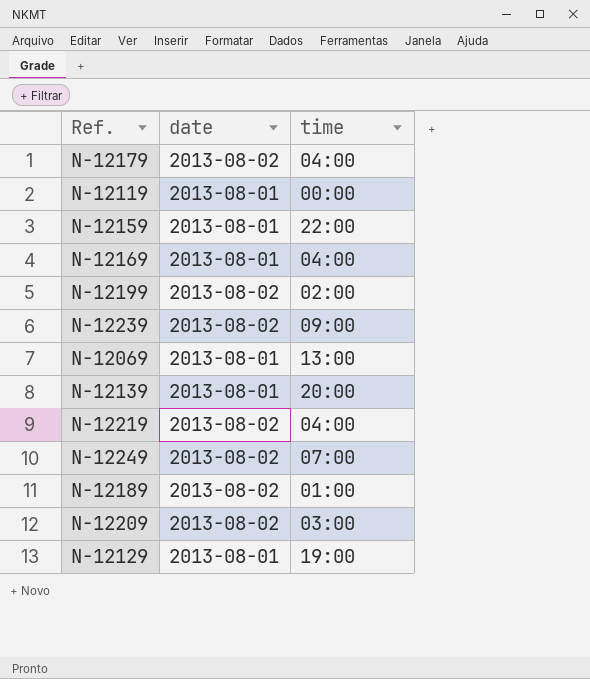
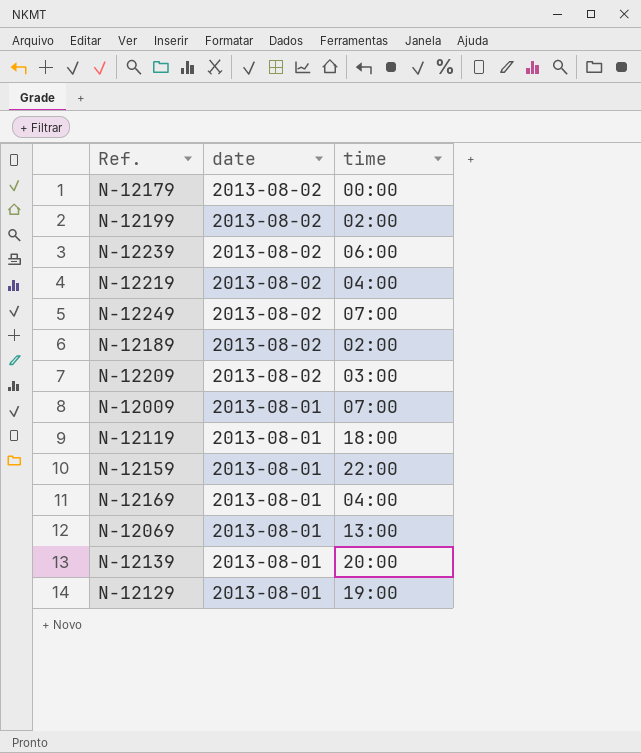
row order: none -> date descending
N-12179 | time: 04:00 -> 00:00
N-12239 | time: 09:00 -> 06:00
N-12189 | time: 01:00 -> 02:00
row N-12009: none -> 2013-08-01 | 07:00
N-12119 | time: 00:00 -> 18:00

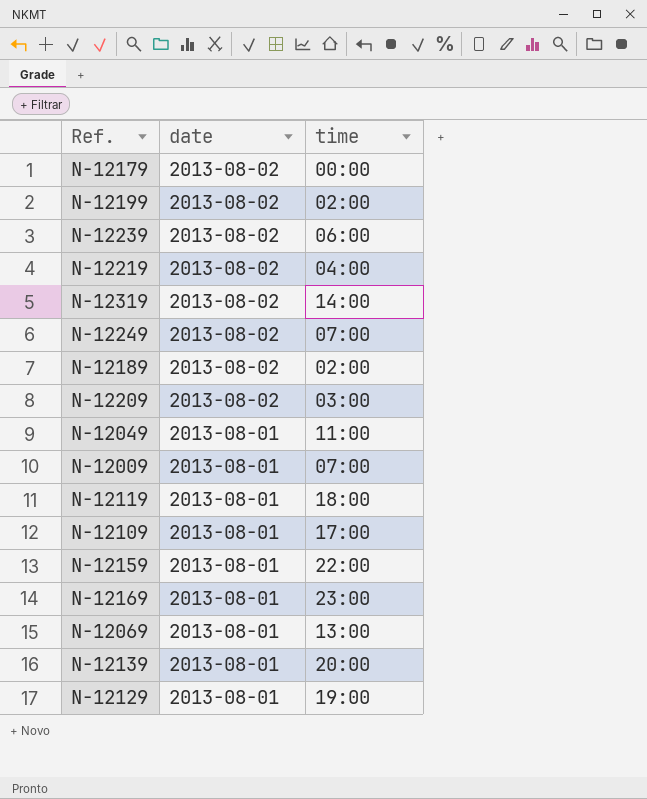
row N-12319: none -> 2013-08-02 | 14:00
row N-12049: none -> 2013-08-01 | 11:00
row N-12109: none -> 2013-08-01 | 17:00
N-12169 | time: 04:00 -> 23:00

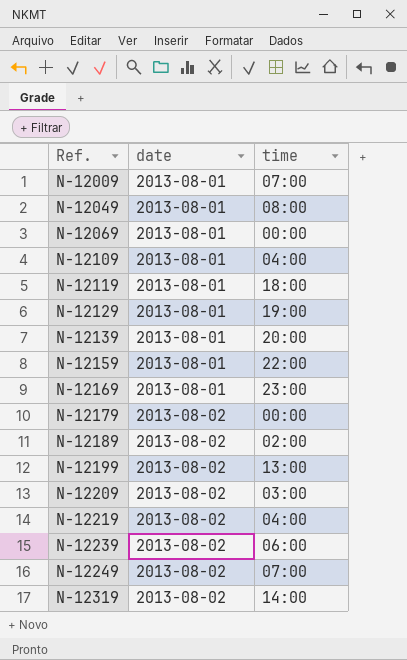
row order: date descending -> Ref. ascending
N-12049 | time: 11:00 -> 08:00
N-12069 | time: 13:00 -> 00:00
N-12109 | time: 17:00 -> 04:00
N-12199 | time: 02:00 -> 13:00

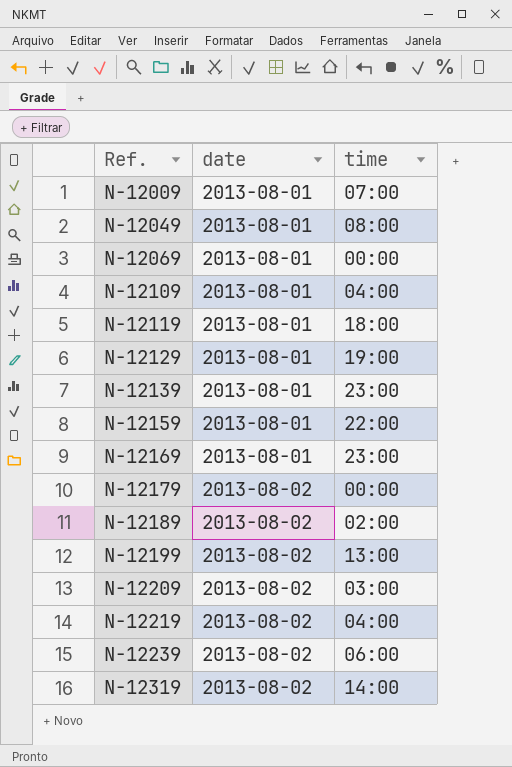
row N-12249: 2013-08-02 | 07:00 -> none
N-12139 | time: 20:00 -> 23:00

